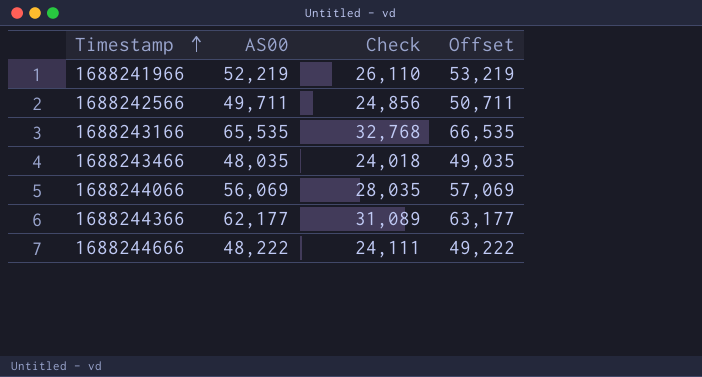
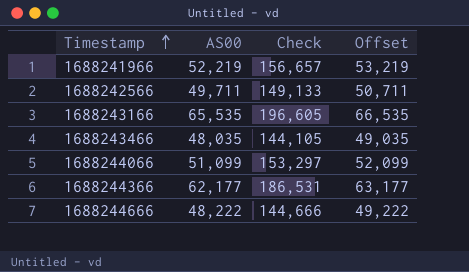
column Check | formula: [AS00] * 0.5 -> [AS00] * 3
1688244066 | AS00: 56,069 -> 51,099
1688244066 | Offset: 57,069 -> 52,099

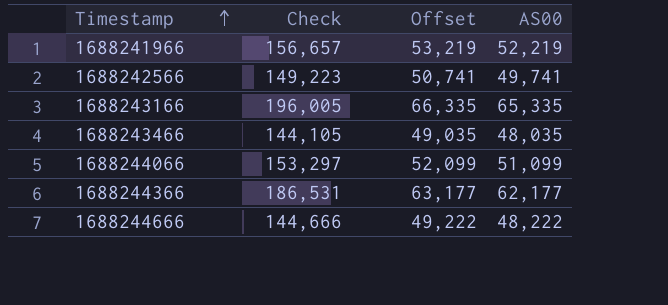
column AS00 | position: 2 -> 4
1688242566 | Check: 149,133 -> 149,223
1688242566 | Offset: 50,711 -> 50,741
1688242566 | AS00: 49,711 -> 49,741
1688243166 | Check: 196,605 -> 196,005
1688243166 | Offset: 66,535 -> 66,335
1688243166 | AS00: 65,535 -> 65,335

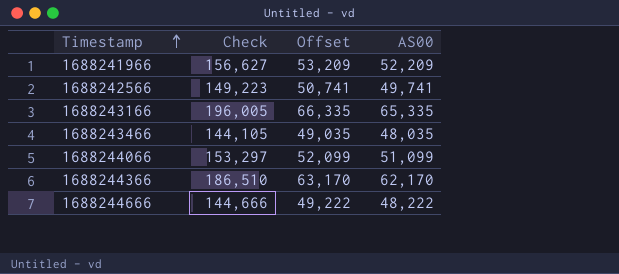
1688241966 | Check: 156,657 -> 156,627
1688241966 | Offset: 53,219 -> 53,209
1688241966 | AS00: 52,219 -> 52,209
1688244366 | Check: 186,531 -> 186,510
1688244366 | Offset: 63,177 -> 63,170
1688244366 | AS00: 62,177 -> 62,170

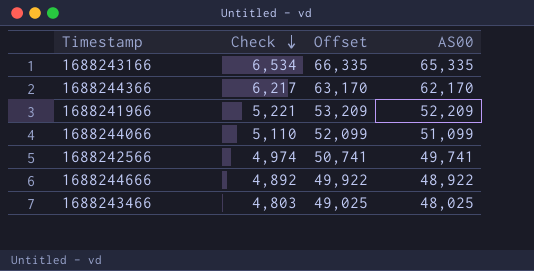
row order: Timestamp ascending -> Check descending
column Check | formula: [AS00] * 3 -> [AS00] * 0.1
1688244666 | Offset: 49,222 -> 49,922
1688244666 | AS00: 48,222 -> 48,922
1688243466 | Offset: 49,035 -> 49,025
1688243466 | AS00: 48,035 -> 48,025

